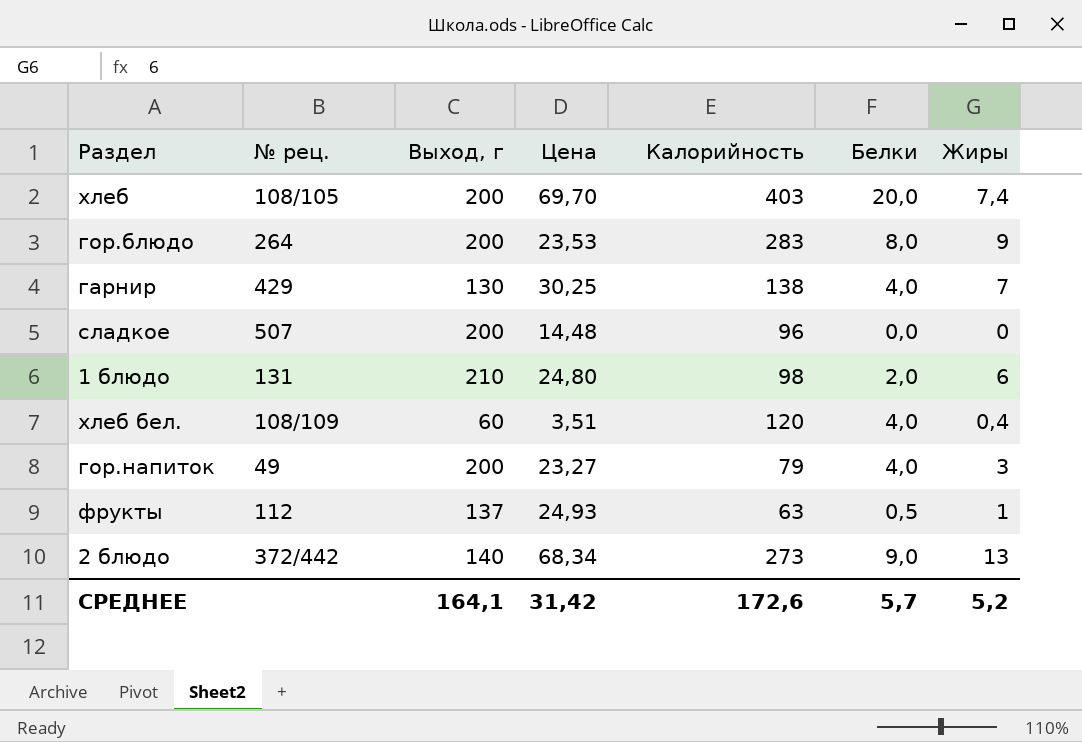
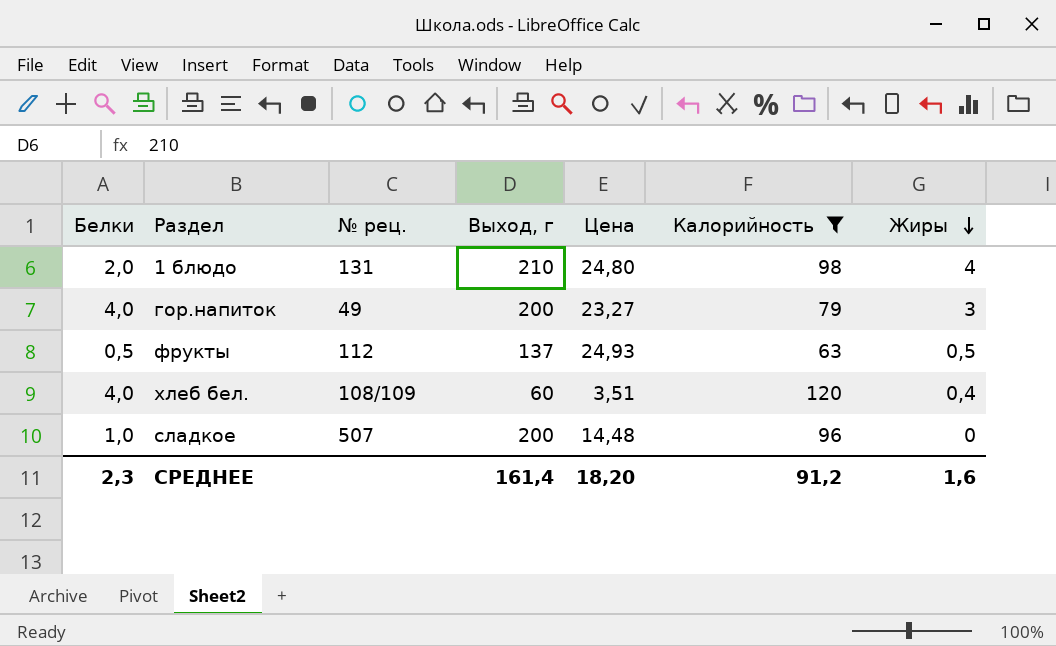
filter: none -> Калорийность <= 120
row order: none -> Жиры descending
column Белки | position: 6 -> 1
1 блюдо | Жиры: 6 -> 4
фрукты | Жиры: 1 -> 0,5
сладкое | Белки: 0,0 -> 1,0
СРЕДНЕЕ | Белки: 5,7 -> 2,3
СРЕДНЕЕ | Выход, г: 164,1 -> 161,4
СРЕДНЕЕ | Цена: 31,42 -> 18,20
СРЕДНЕЕ | Калорийность: 172,6 -> 91,2
СРЕДНЕЕ | Жиры: 5,2 -> 1,6

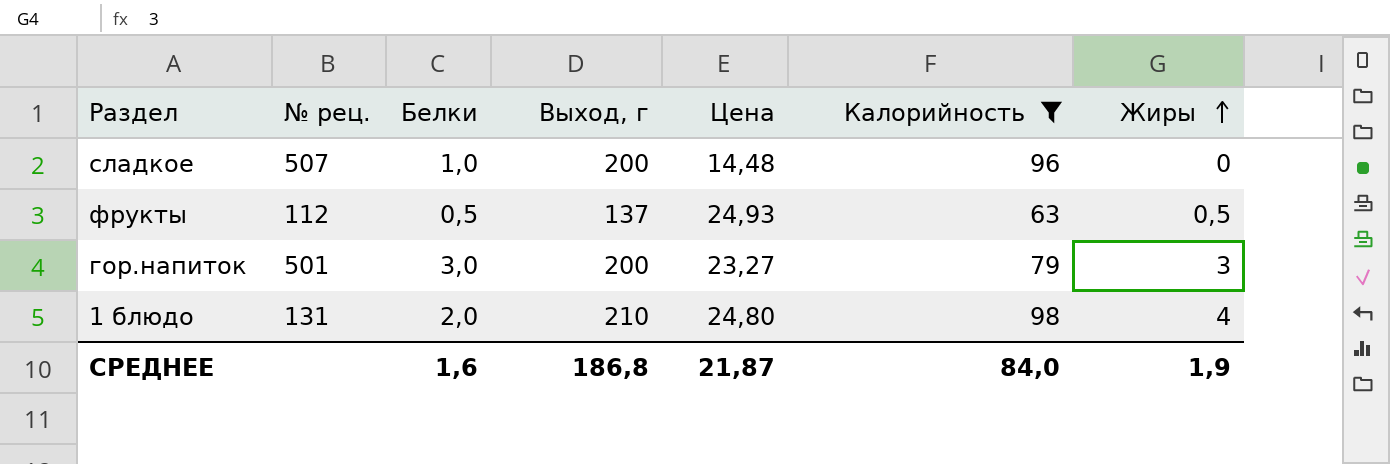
row order: Жиры descending -> Жиры ascending
column Белки | position: 1 -> 3
row хлеб бел.: 4,0 | 108/109 | 60 | 3,51 | 120 | 0,4 -> none
гор.напиток | № рец.: 49 -> 501
гор.напиток | Белки: 4,0 -> 3,0
СРЕДНЕЕ | Белки: 2,3 -> 1,6
СРЕДНЕЕ | Выход, г: 161,4 -> 186,8
СРЕДНЕЕ | Цена: 18,20 -> 21,87
СРЕДНЕЕ | Калорийность: 91,2 -> 84,0
СРЕДНЕЕ | Жиры: 1,6 -> 1,9

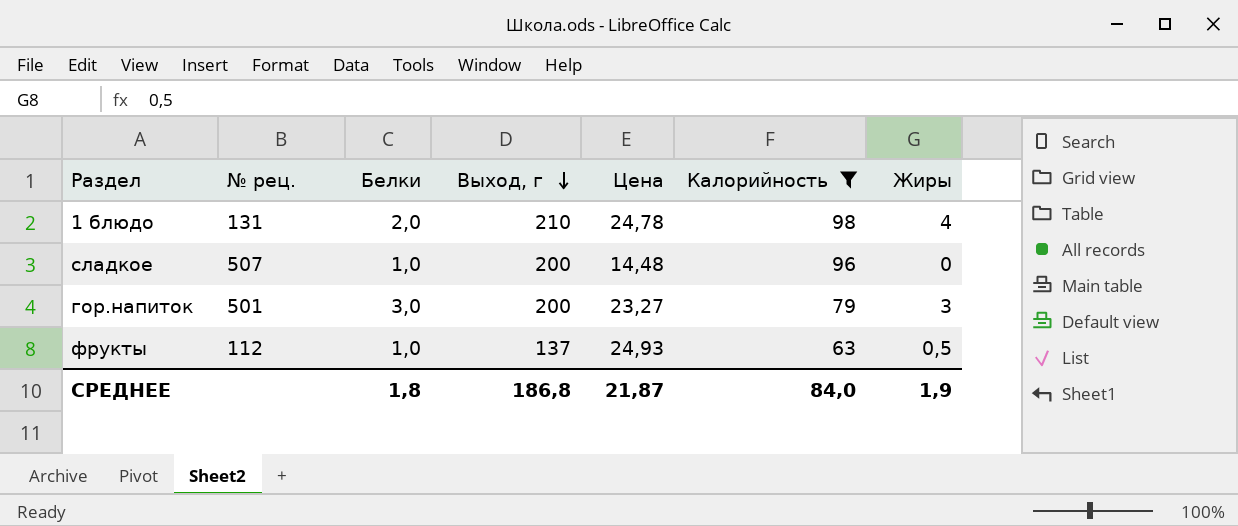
row order: Жиры ascending -> Выход, г descending
1 блюдо | Цена: 24,80 -> 24,78
фрукты | Белки: 0,5 -> 1,0
СРЕДНЕЕ | Белки: 1,6 -> 1,8

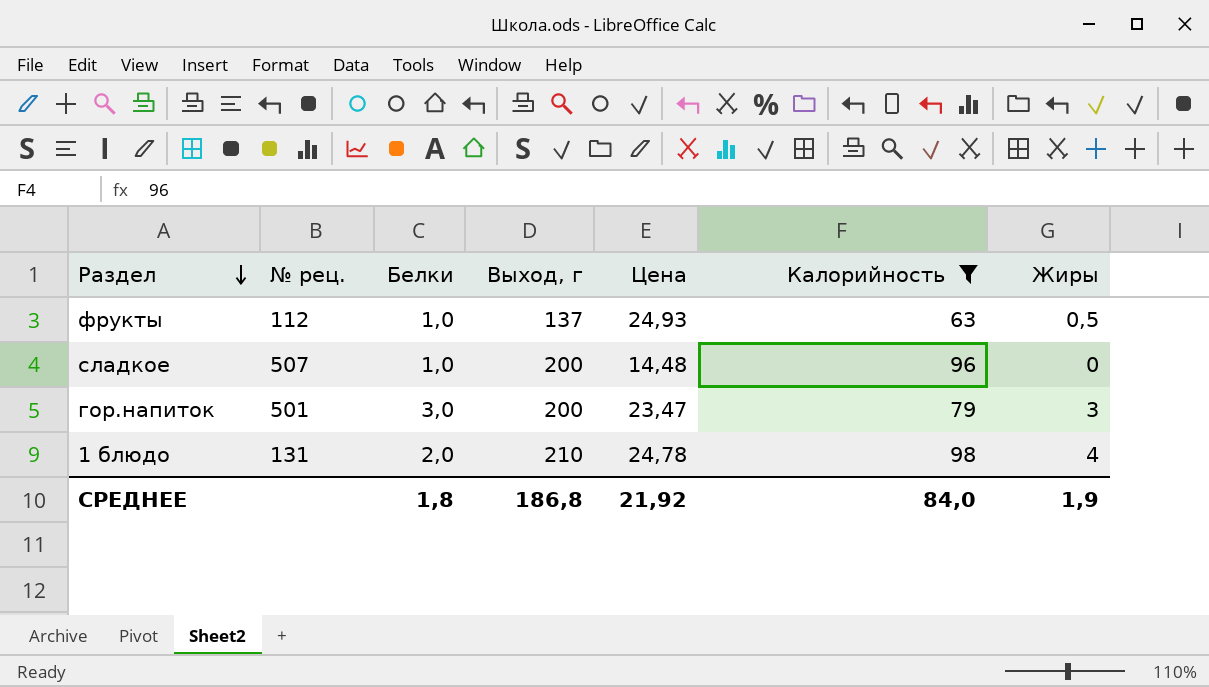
row order: Выход, г descending -> Раздел descending
гор.напиток | Цена: 23,27 -> 23,47
СРЕДНЕЕ | Цена: 21,87 -> 21,92

